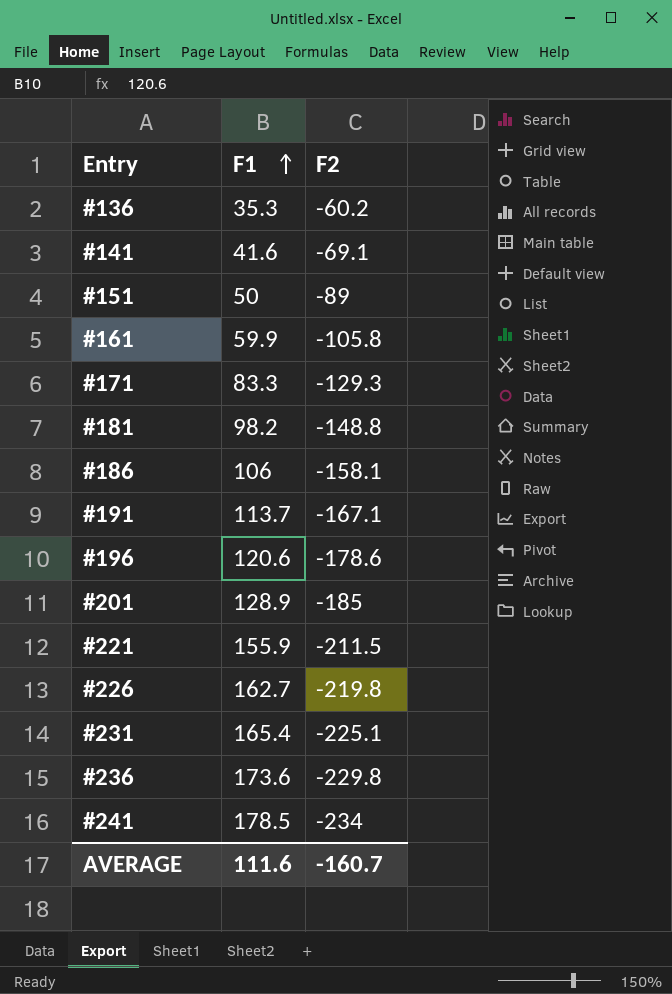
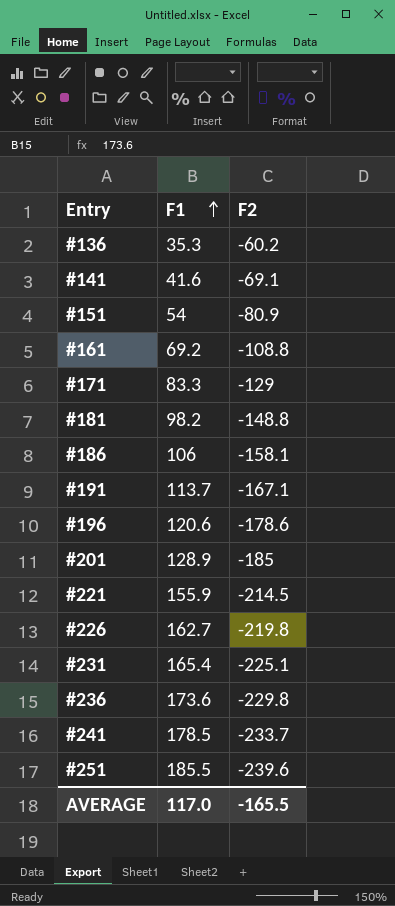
#151 | F1: 50 -> 54
#151 | F2: -89 -> -80.9
#161 | F1: 59.9 -> 69.2
#161 | F2: -105.8 -> -108.8
#171 | F2: -129.3 -> -129
#221 | F2: -211.5 -> -214.5
#241 | F2: -234 -> -233.7
row #251: none -> 185.5 | -239.6
AVERAGE | F1: 111.6 -> 117.0
AVERAGE | F2: -160.7 -> -165.5

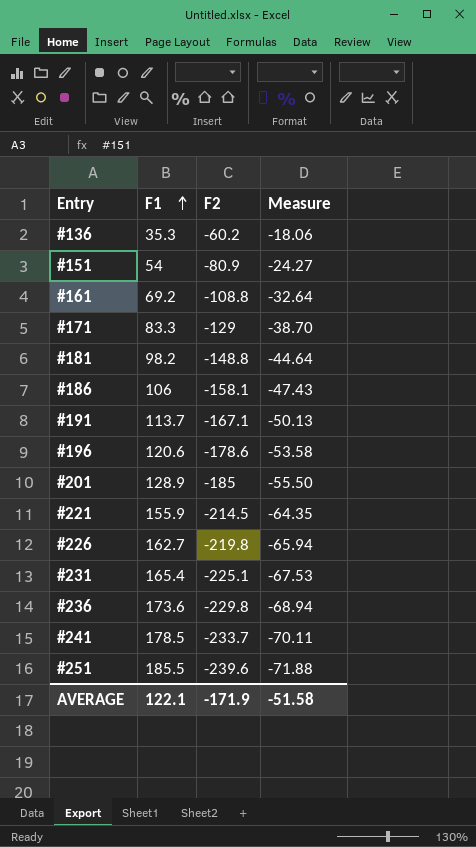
column Measure | formula: none -> [F2] * 0.3
row #141: 41.6 | -69.1 -> none
AVERAGE | F1: 117.0 -> 122.1
AVERAGE | F2: -165.5 -> -171.9

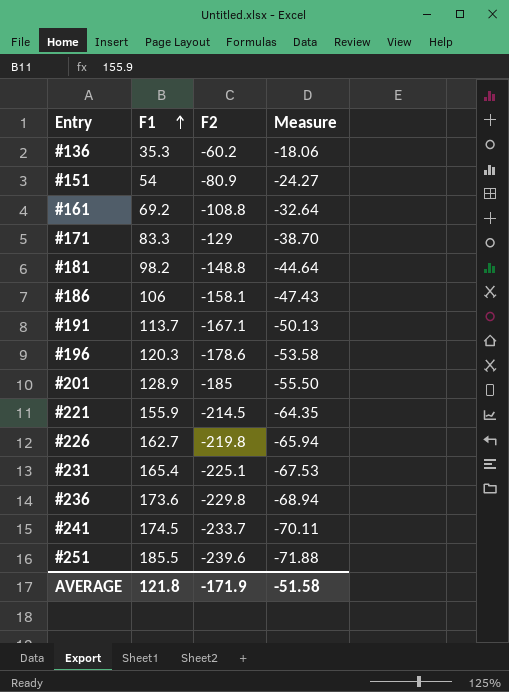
#196 | F1: 120.6 -> 120.3
#241 | F1: 178.5 -> 174.5
AVERAGE | F1: 122.1 -> 121.8

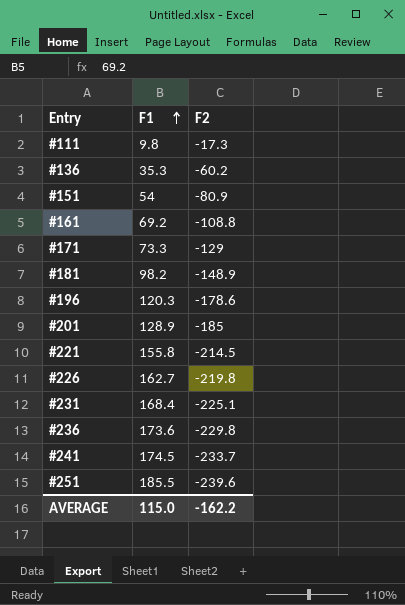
column Measure | formula: [F2] * 0.3 -> none
row #186: 106 | -158.1 | -47.43 -> none
row #191: 113.7 | -167.1 | -50.13 -> none
row #111: none -> 9.8 | -17.3
#171 | F1: 83.3 -> 73.3
#181 | F2: -148.8 -> -148.9
#221 | F1: 155.9 -> 155.8
#231 | F1: 165.4 -> 168.4
AVERAGE | F1: 121.8 -> 115.0
AVERAGE | F2: -171.9 -> -162.2

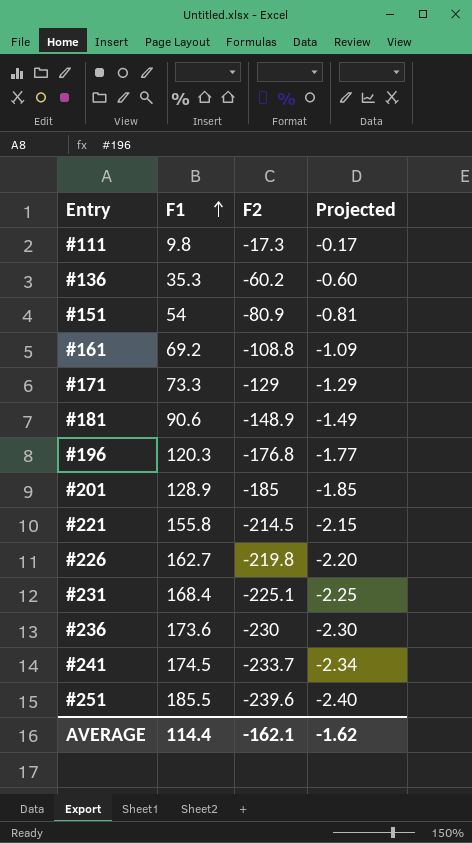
column Projected | formula: none -> [F2] * 0.01
#181 | F1: 98.2 -> 90.6
#196 | F2: -178.6 -> -176.8
#236 | F2: -229.8 -> -230
AVERAGE | F1: 115.0 -> 114.4
AVERAGE | F2: -162.2 -> -162.1

